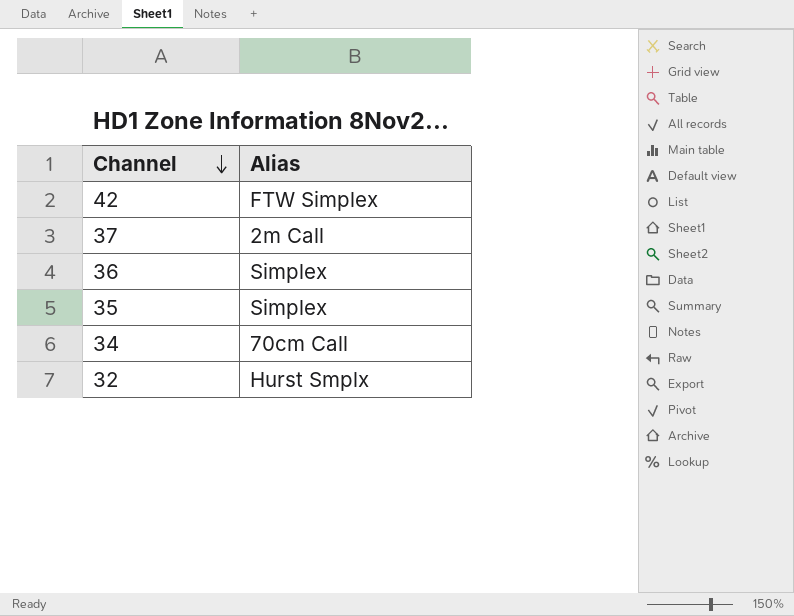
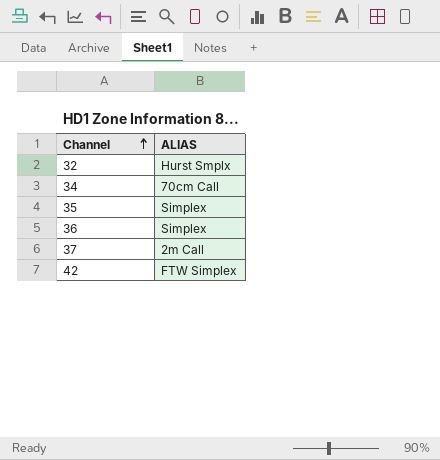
row order: Channel descending -> Channel ascending
column name: Alias -> ALIAS

